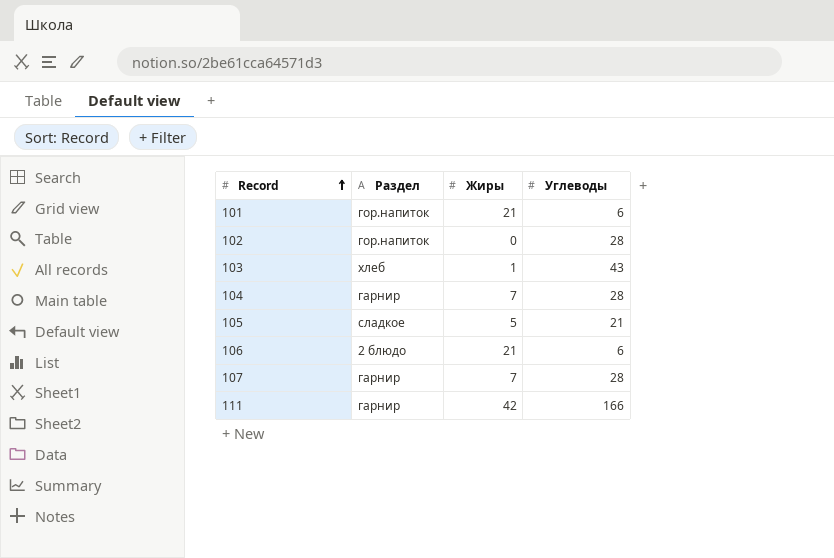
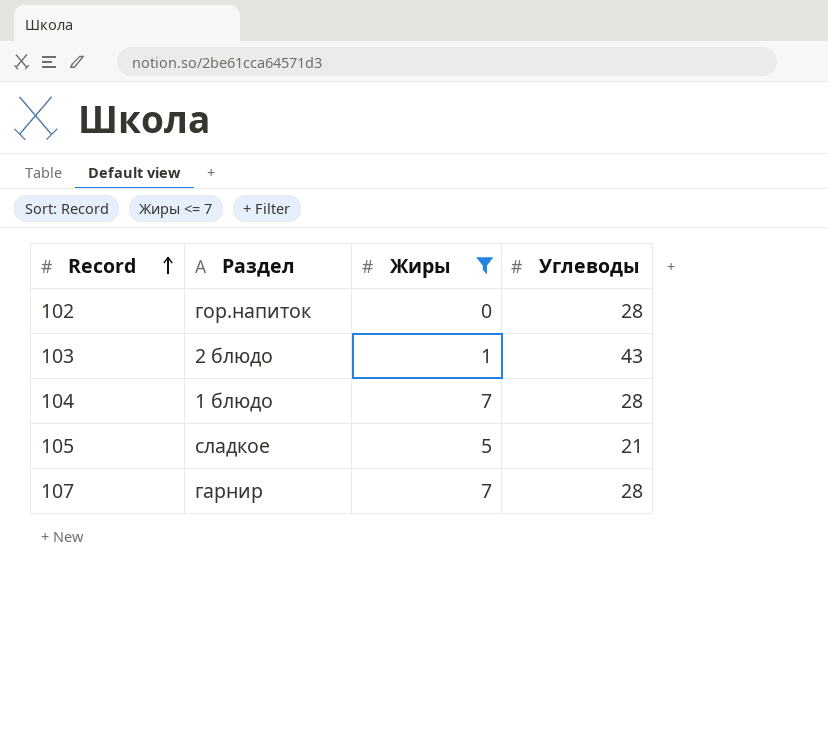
filter: none -> Жиры <= 7
103 | Раздел: хлеб -> 2 блюдо
104 | Раздел: гарнир -> 1 блюдо

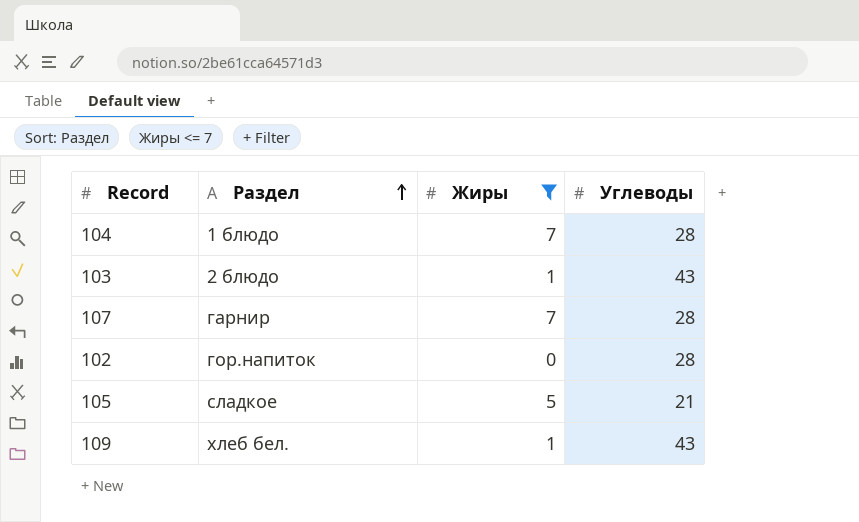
row order: Record ascending -> Раздел ascending
row 109: none -> хлеб бел. | 1 | 43

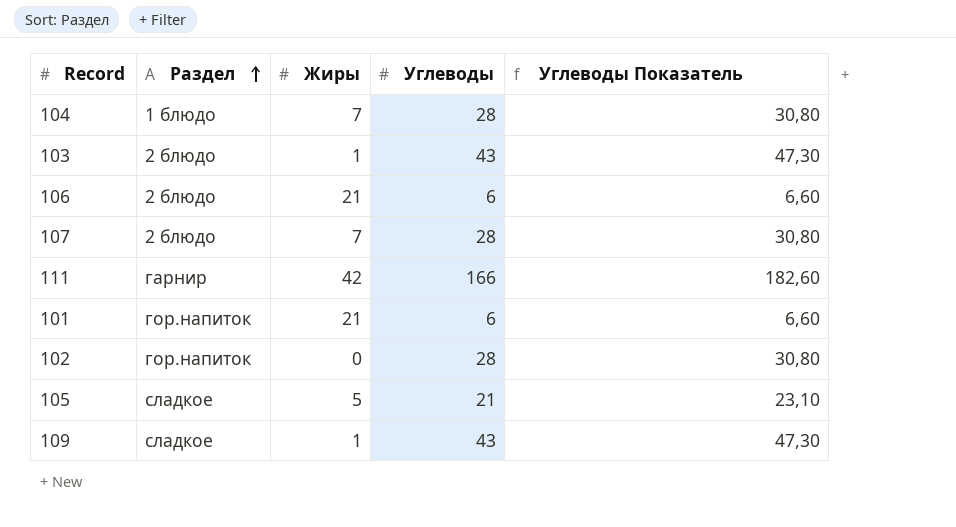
filter: Жиры <= 7 -> none
column Углеводы Показатель | formula: none -> [Углеводы] * 1,1
107 | Раздел: гарнир -> 2 блюдо
109 | Раздел: хлеб бел. -> сладкое

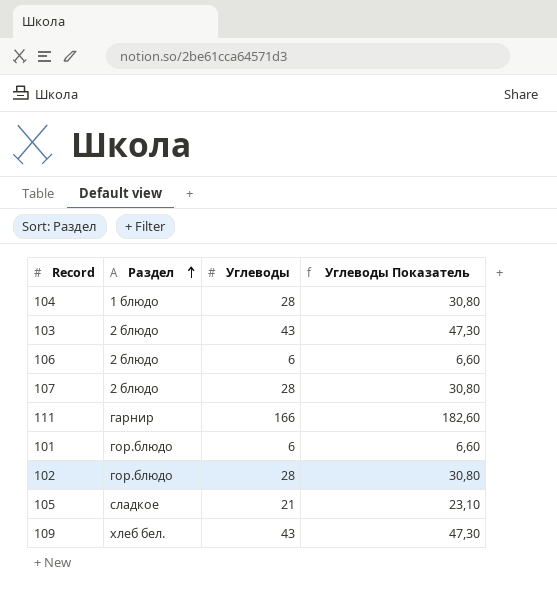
column Жиры | position: 3 -> none
101 | Раздел: гор.напиток -> гор.блюдо
102 | Раздел: гор.напиток -> гор.блюдо
109 | Раздел: сладкое -> хлеб бел.

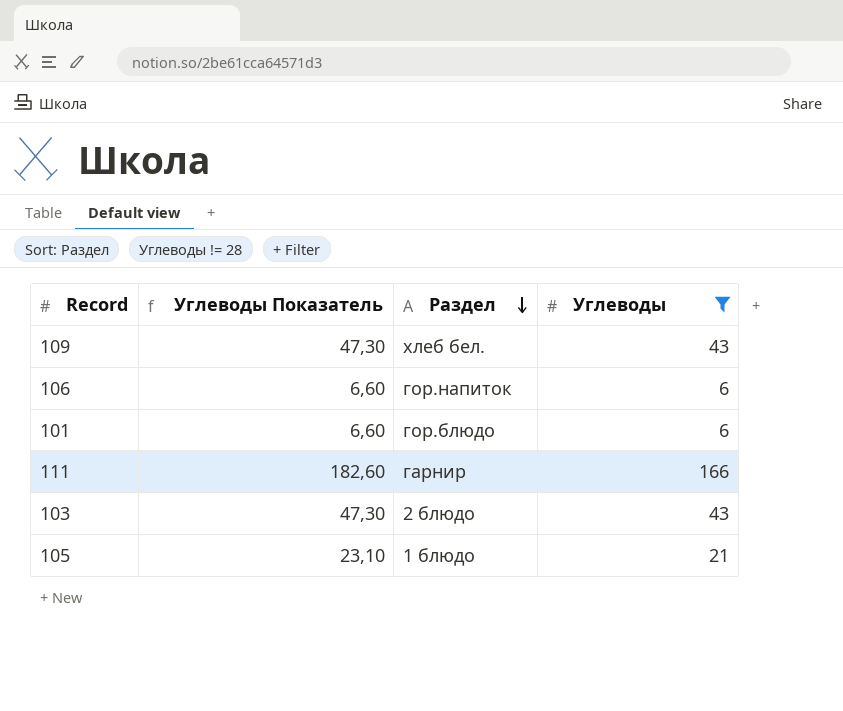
filter: none -> Углеводы != 28
row order: Раздел ascending -> Раздел descending
column Углеводы Показатель | position: 4 -> 2
106 | Раздел: 2 блюдо -> гор.напиток
105 | Раздел: сладкое -> 1 блюдо

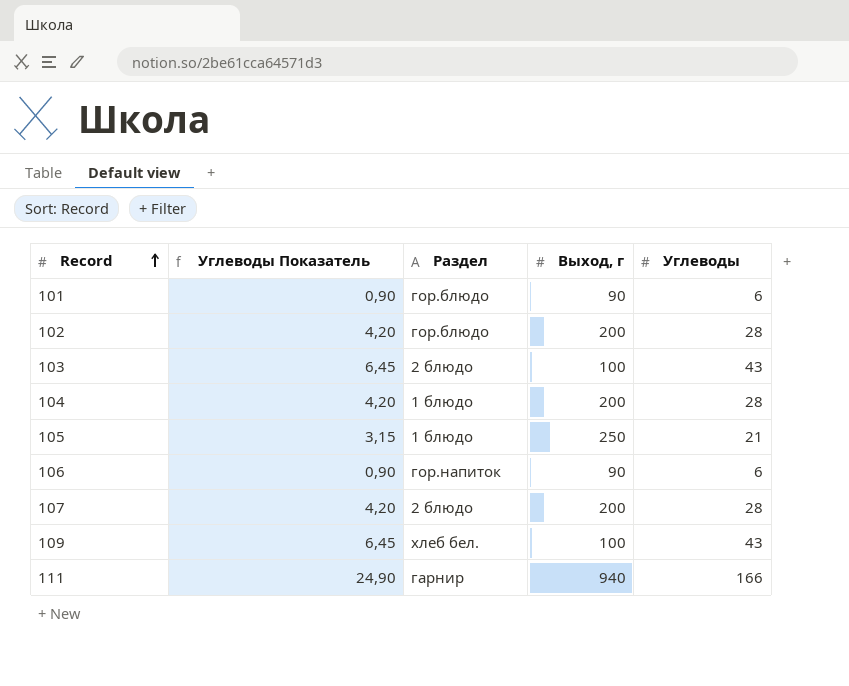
filter: Углеводы != 28 -> none
row order: Раздел descending -> Record ascending
column Углеводы Показатель | formula: [Углеводы] * 1,1 -> [Углеводы] * 0,15
column Выход, г | position: none -> 4

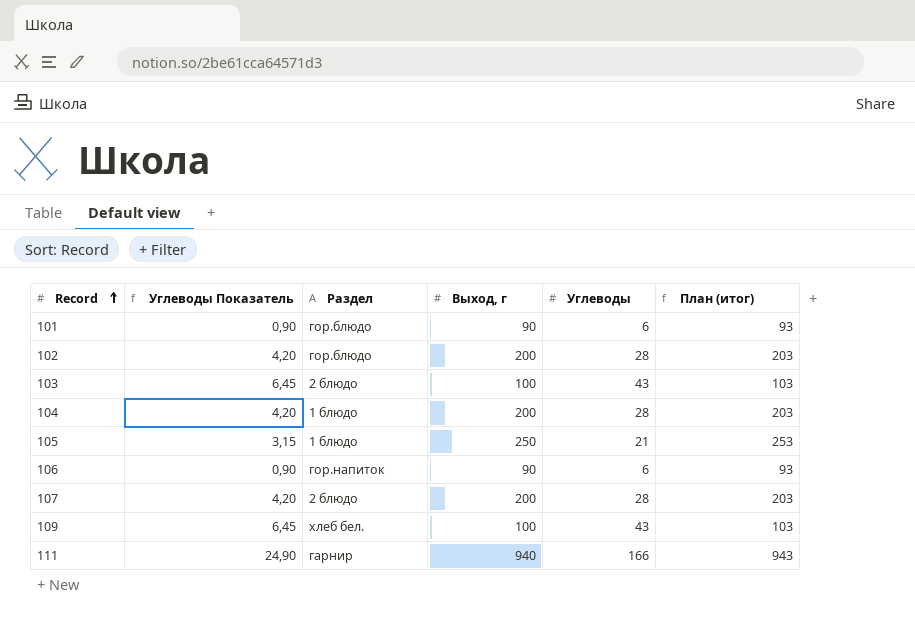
column План (итог) | formula: none -> [Выход, г] + 3

